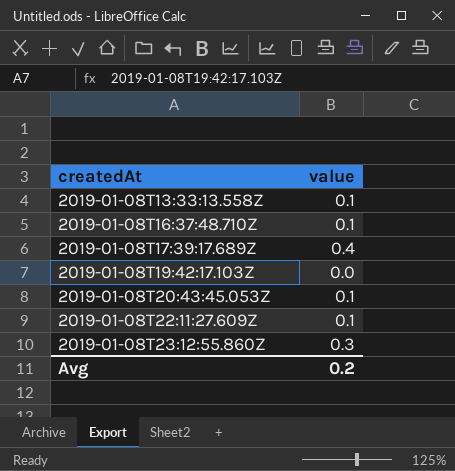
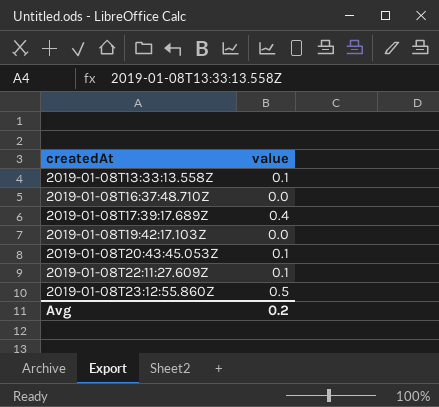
2019-01-08T16:37:48.710Z | value: 0.1 -> 0.0
2019-01-08T23:12:55.860Z | value: 0.3 -> 0.5

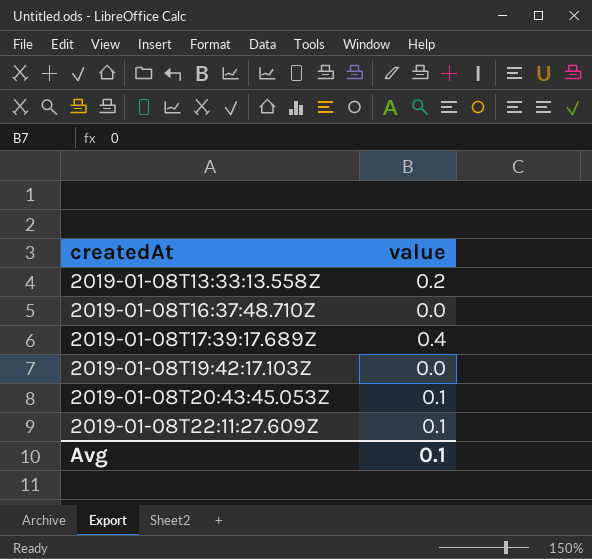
row 2019-01-08T23:12:55.860Z: 0.5 -> none
2019-01-08T13:33:13.558Z | value: 0.1 -> 0.2
Avg | value: 0.2 -> 0.1

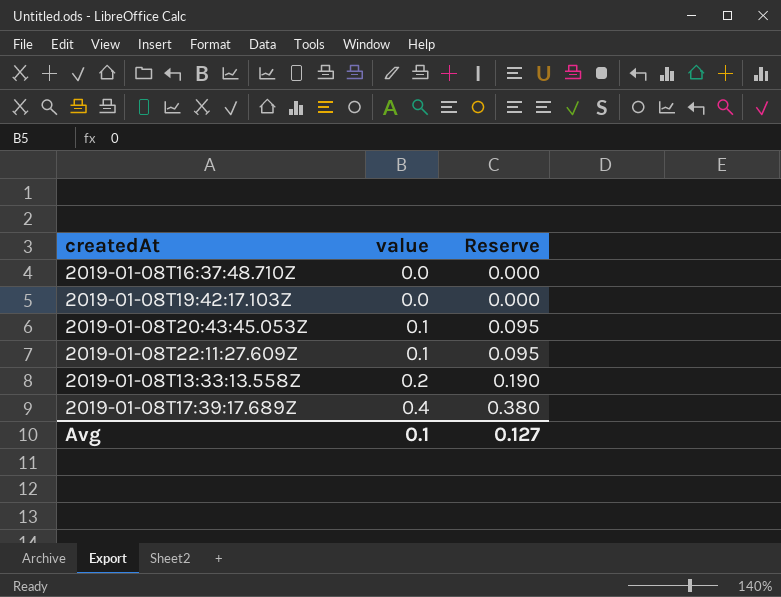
row order: createdAt ascending -> value ascending
column Reserve | formula: none -> [value] * 0.95

